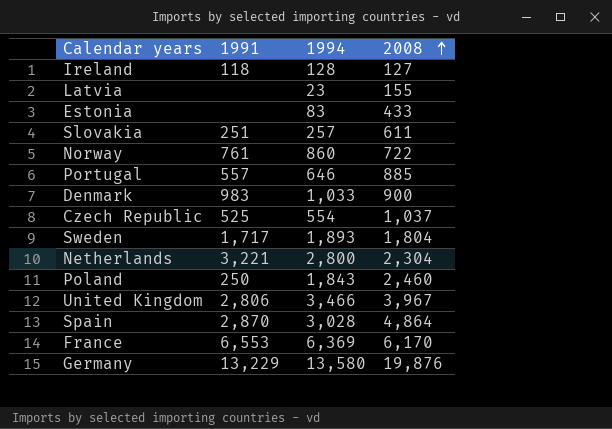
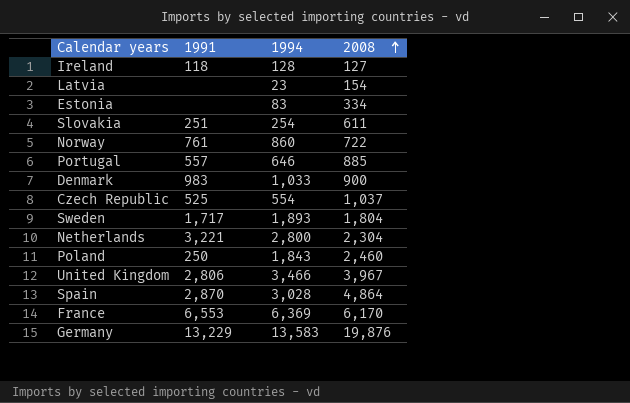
Latvia | 2008: 155 -> 154
Estonia | 2008: 433 -> 334
Slovakia | 1994: 257 -> 254
Germany | 1994: 13,580 -> 13,583

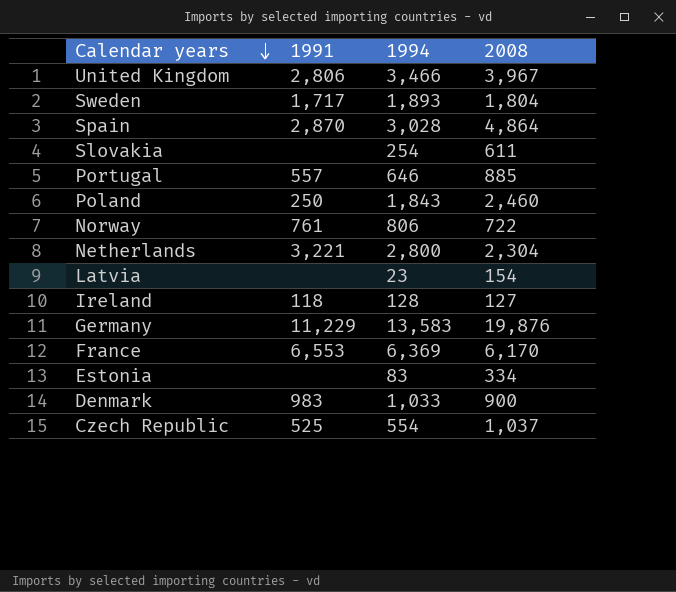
row order: 2008 ascending -> Calendar years descending
Slovakia | 1991: 251 -> none
Norway | 1994: 860 -> 806
Germany | 1991: 13,229 -> 11,229

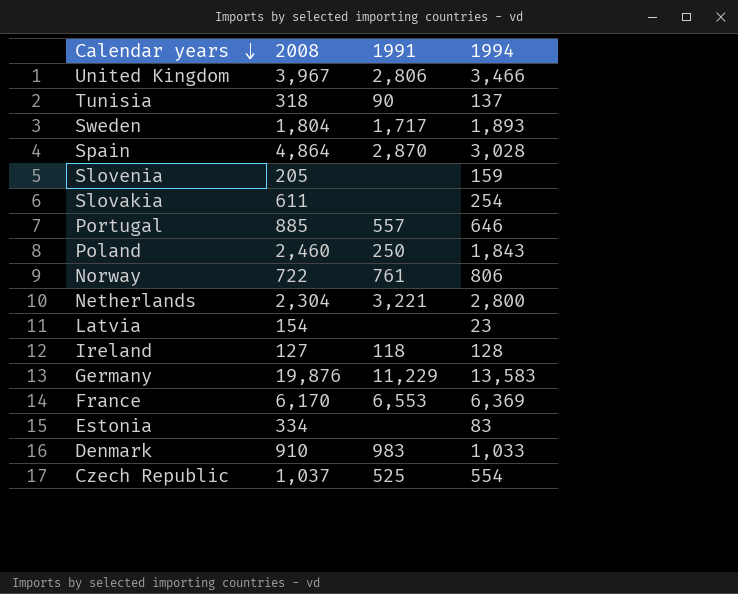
column 2008 | position: 4 -> 2
row Tunisia: none -> 318 | 90 | 137
row Slovenia: none -> 205 | none | 159
Denmark | 2008: 900 -> 910

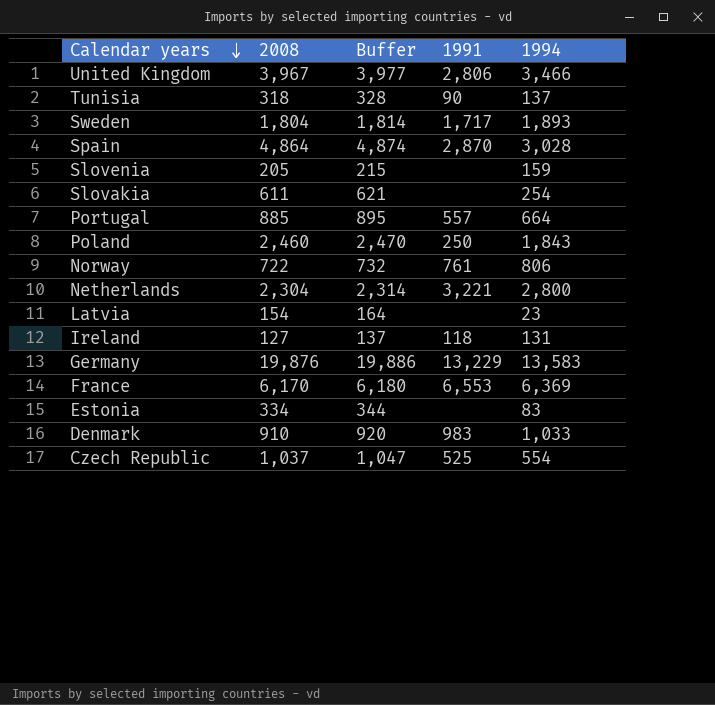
column Buffer | formula: none -> [2008] + 10
Portugal | 1994: 646 -> 664
Ireland | 1994: 128 -> 131
Germany | 1991: 11,229 -> 13,229

